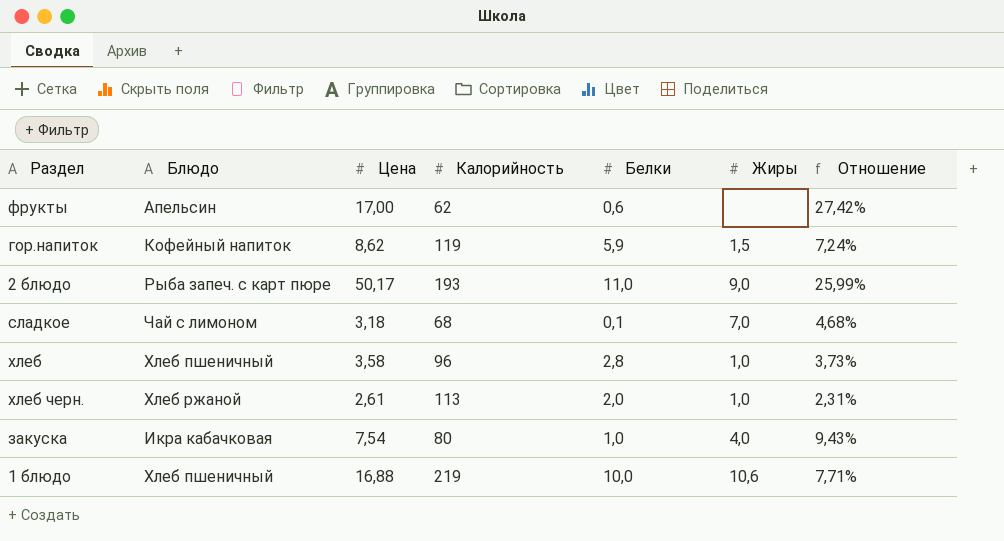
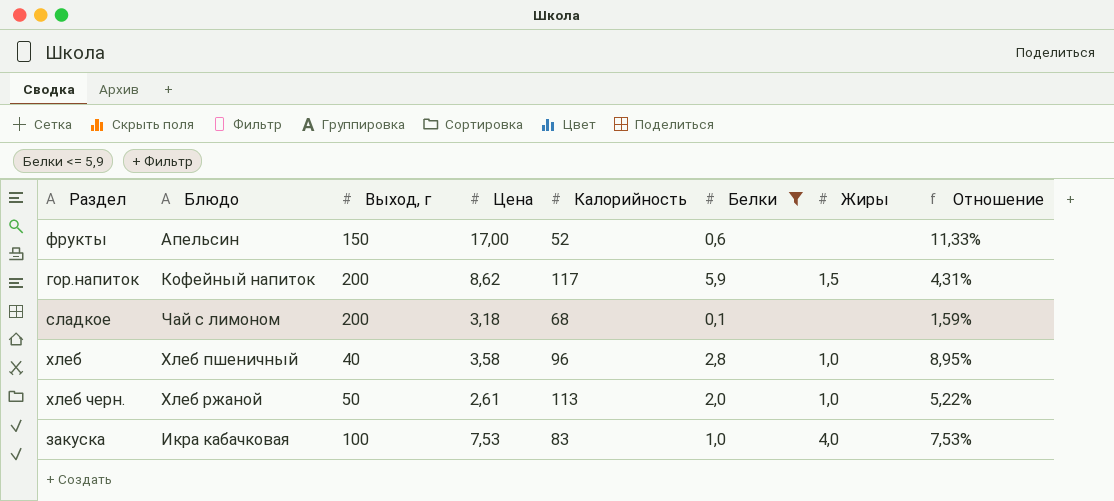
filter: none -> Белки <= 5,9
column Выход, г | position: none -> 3
column Отношение | formula: [Цена] / [Калорийность] -> [Цена] / [Выход, г]
фрукты | Калорийность: 62 -> 52
гор.напиток | Калорийность: 119 -> 117
сладкое | Жиры: 7,0 -> none
закуска | Цена: 7,54 -> 7,53
закуска | Калорийность: 80 -> 83

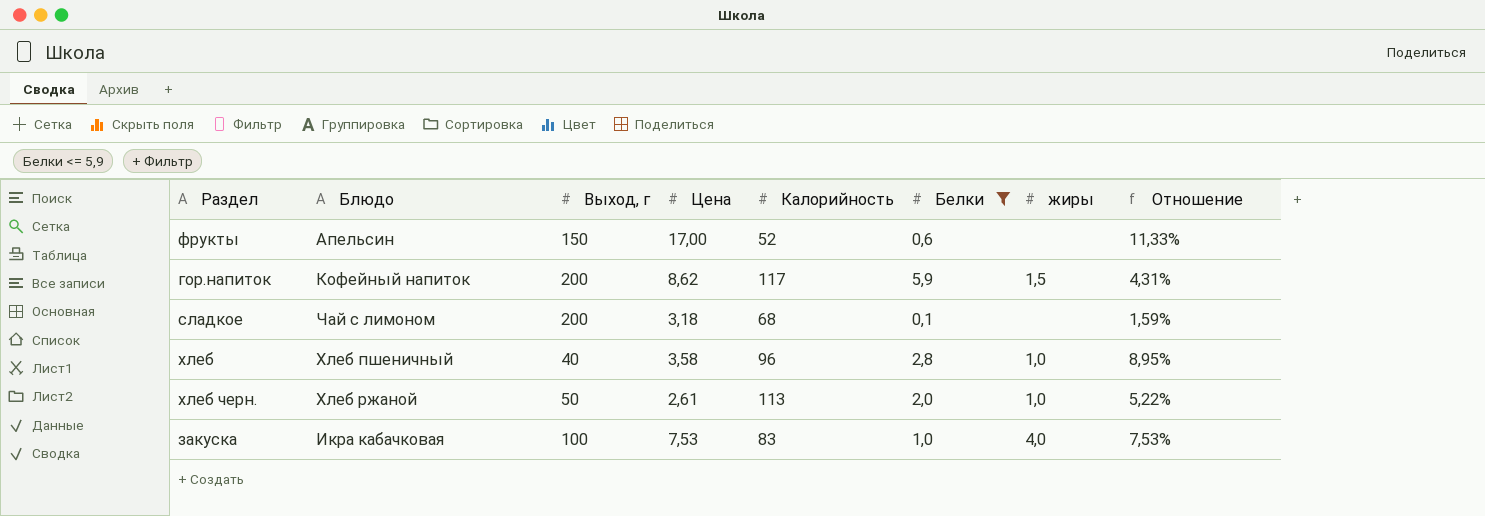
column name: Жиры -> жиры

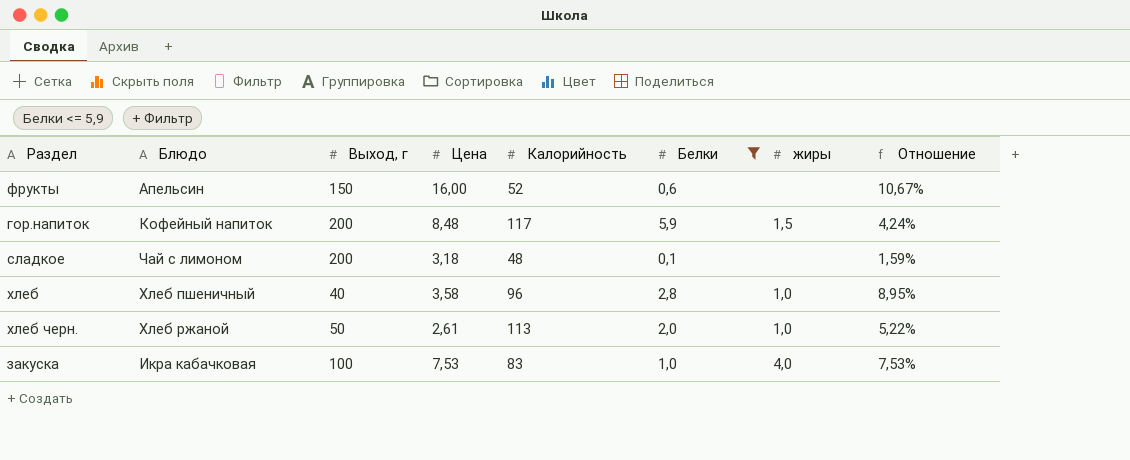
фрукты | Цена: 17,00 -> 16,00
фрукты | Отношение: 11,33% -> 10,67%
гор.напиток | Цена: 8,62 -> 8,48
гор.напиток | Отношение: 4,31% -> 4,24%
сладкое | Калорийность: 68 -> 48

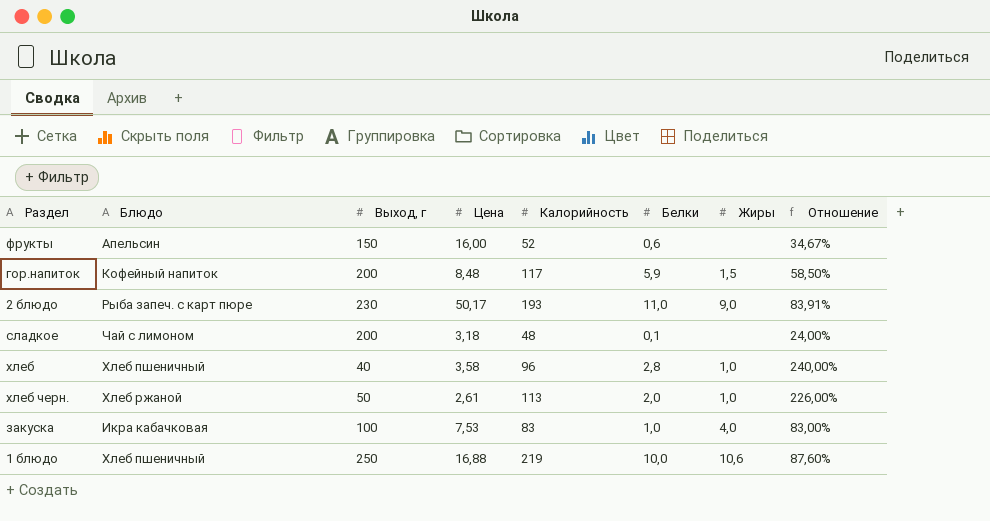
filter: Белки <= 5,9 -> none
column name: жиры -> Жиры
column Отношение | formula: [Цена] / [Выход, г] -> [Калорийность] / [Выход, г]

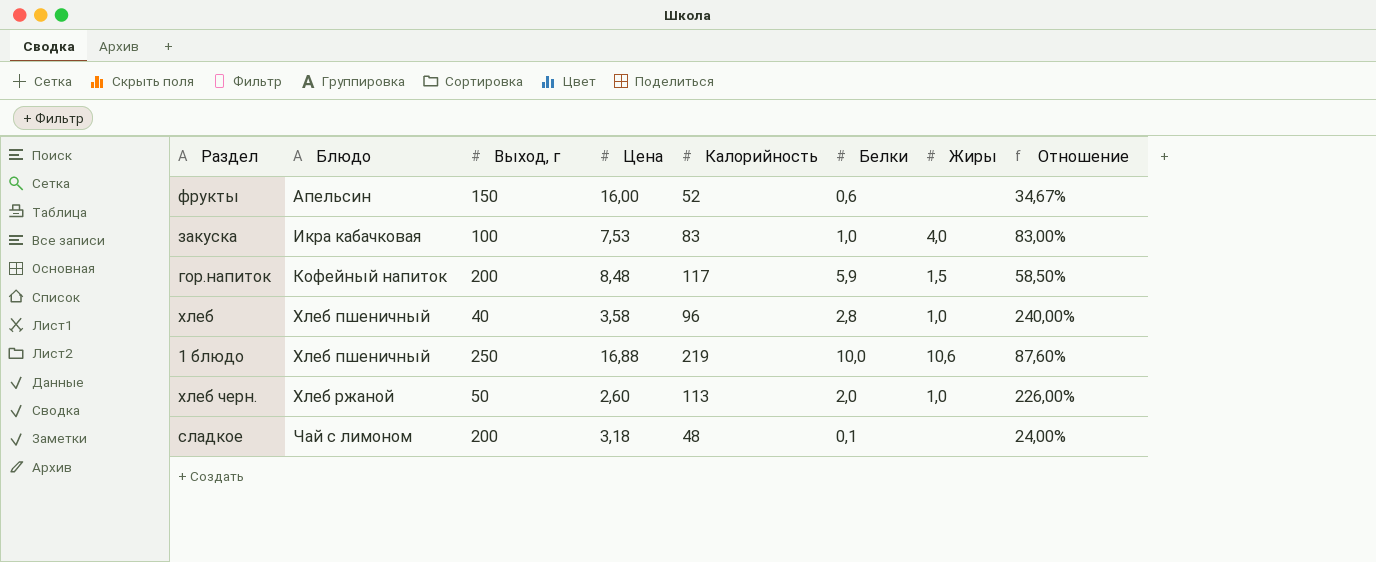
row order: none -> Блюдо ascending
row 2 блюдо: Рыба запеч. с карт пюре | 230 | 50,17 | 193 | 11,0 | 9,0 | 83,91% -> none
хлеб черн. | Цена: 2,61 -> 2,60

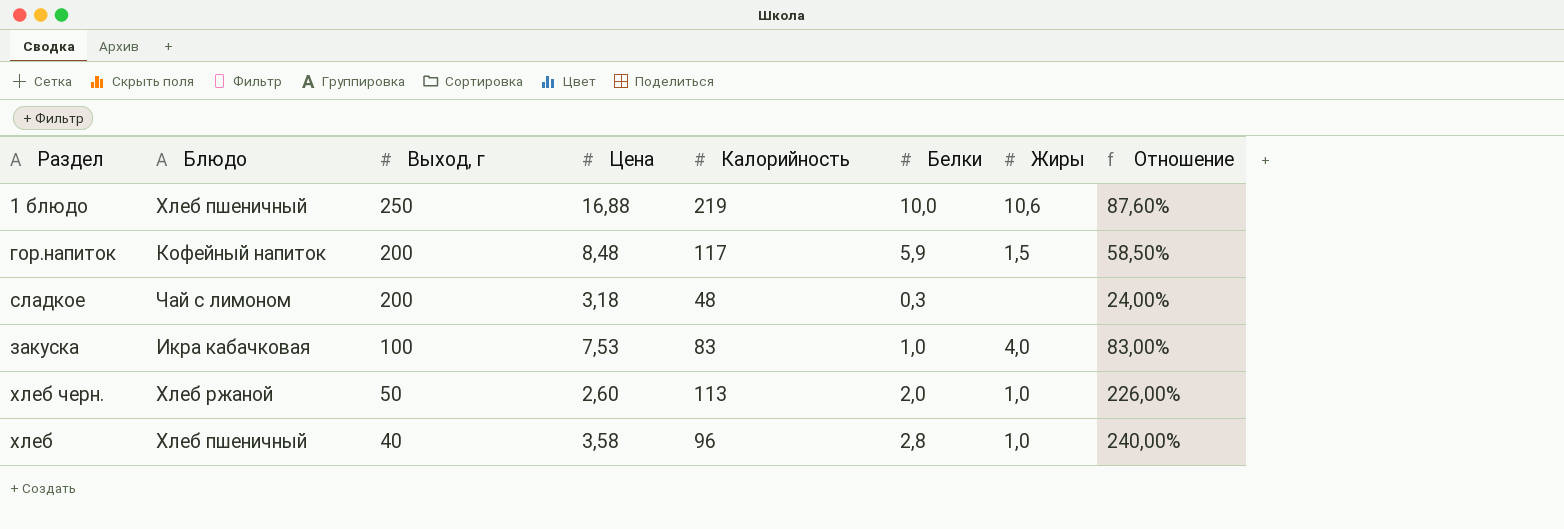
row order: Блюдо ascending -> Выход, г descending
row фрукты: Апельсин | 150 | 16,00 | 52 | 0,6 | none | 34,67% -> none
сладкое | Белки: 0,1 -> 0,3

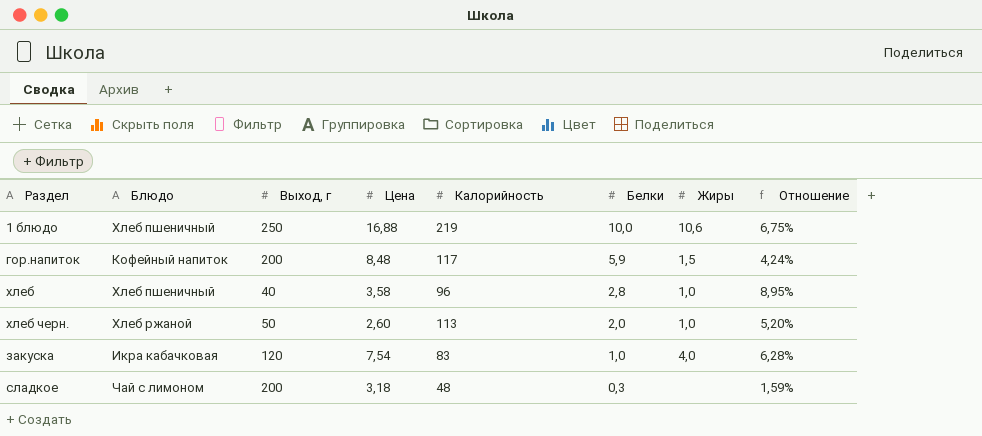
row order: Выход, г descending -> Белки descending
column Отношение | formula: [Калорийность] / [Выход, г] -> [Цена] / [Выход, г]
закуска | Выход, г: 100 -> 120
закуска | Цена: 7,53 -> 7,54

